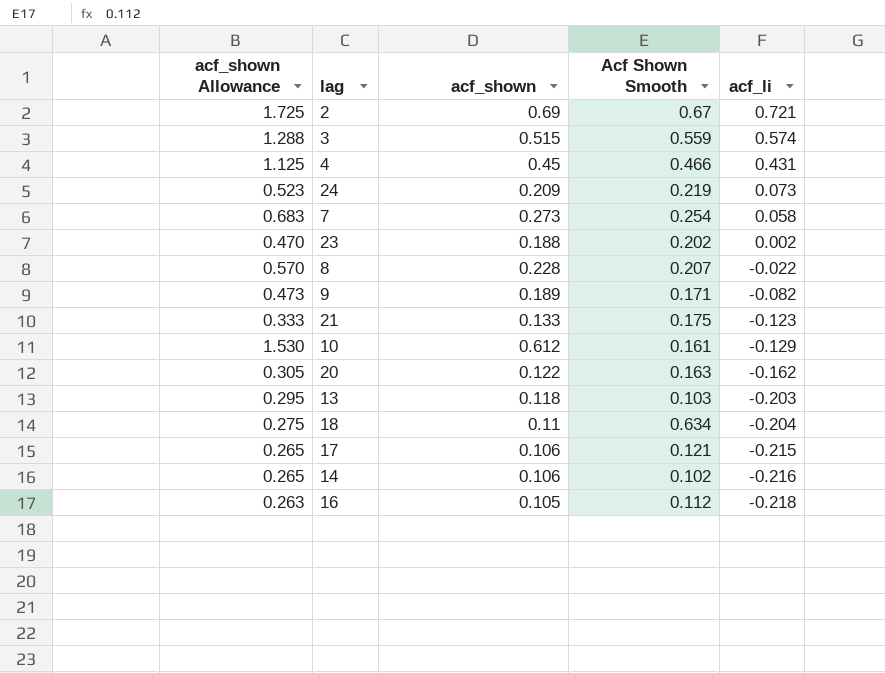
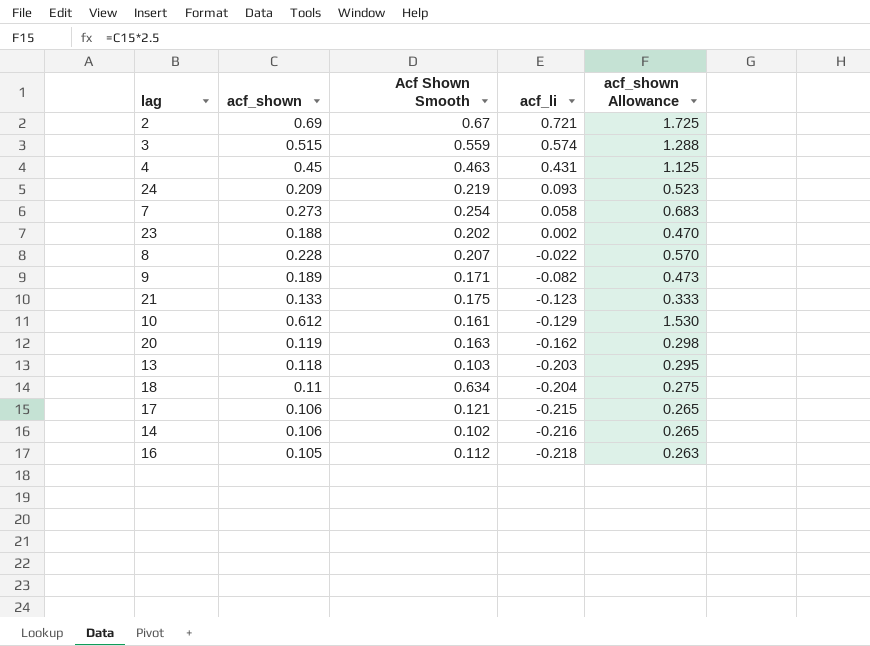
column acf_shown Allowance | position: 1 -> 5
4 | Acf Shown Smooth: 0.466 -> 0.463
24 | acf_li: 0.073 -> 0.093
20 | acf_shown: 0.122 -> 0.119
20 | acf_shown Allowance: 0.305 -> 0.298

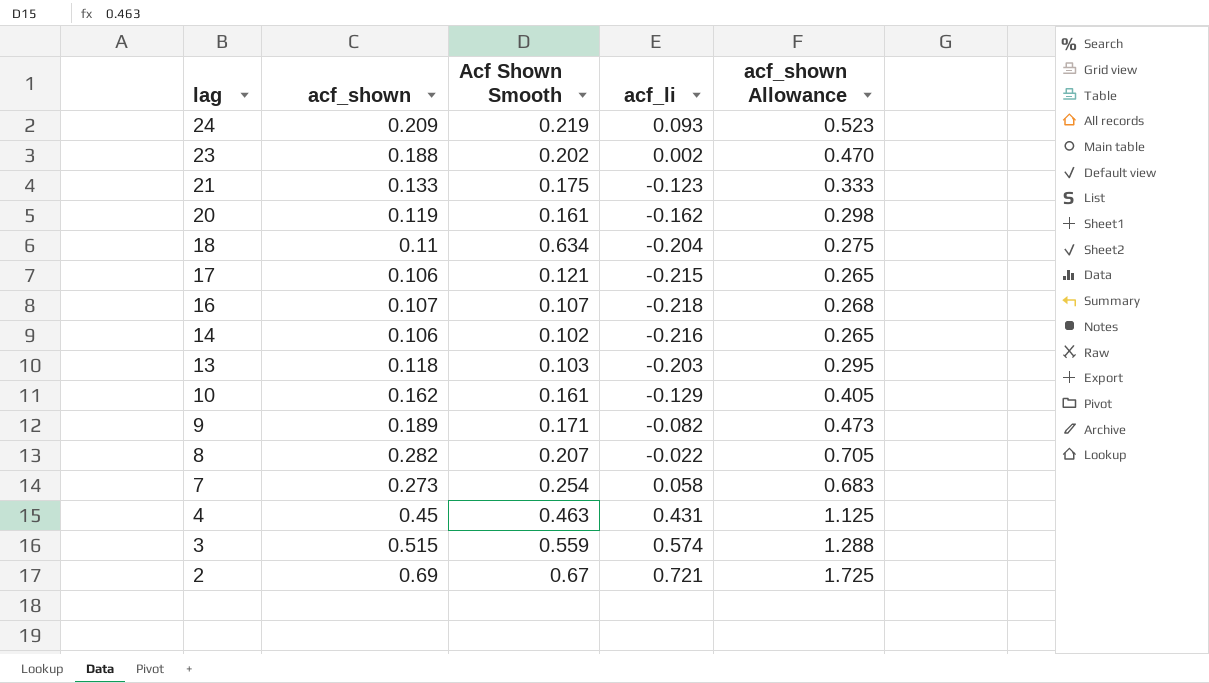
row order: acf_li descending -> lag descending
20 | Acf Shown Smooth: 0.163 -> 0.161
16 | acf_shown: 0.105 -> 0.107
16 | Acf Shown Smooth: 0.112 -> 0.107
16 | acf_shown Allowance: 0.263 -> 0.268
10 | acf_shown: 0.612 -> 0.162
10 | acf_shown Allowance: 1.530 -> 0.405
8 | acf_shown: 0.228 -> 0.282
8 | acf_shown Allowance: 0.570 -> 0.705

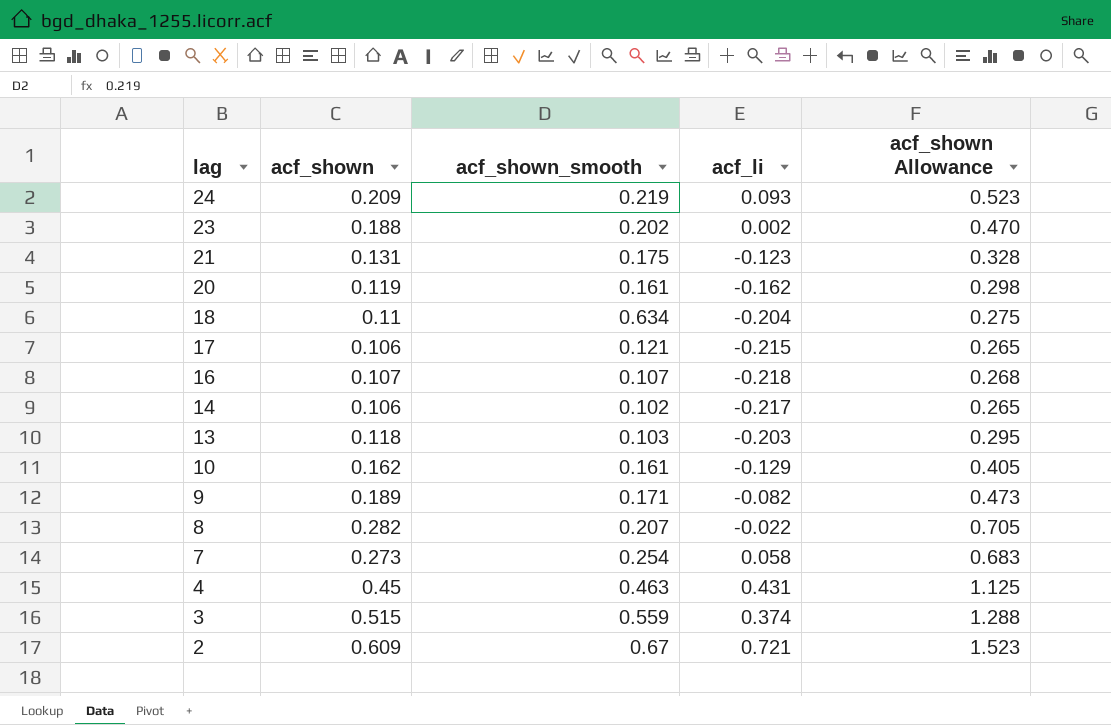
column name: Acf Shown Smooth -> acf_shown_smooth
21 | acf_shown: 0.133 -> 0.131
21 | acf_shown Allowance: 0.333 -> 0.328
14 | acf_li: -0.216 -> -0.217
3 | acf_li: 0.574 -> 0.374
2 | acf_shown: 0.69 -> 0.609
2 | acf_shown Allowance: 1.725 -> 1.523

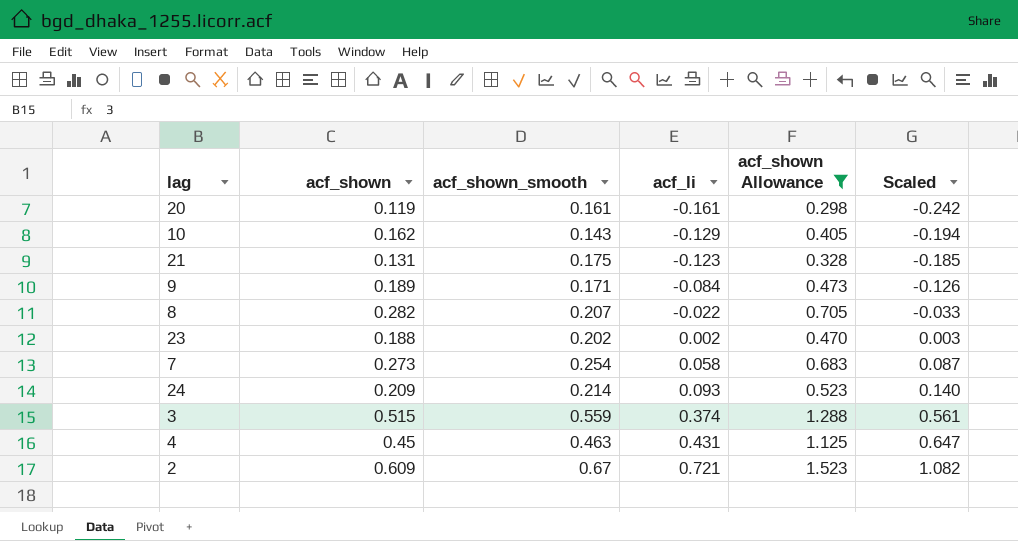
filter: none -> acf_shown Allowance >= 0.298
row order: lag descending -> acf_li ascending
column Scaled | formula: none -> [acf_li] * 1.5
20 | acf_li: -0.162 -> -0.161
10 | acf_shown_smooth: 0.161 -> 0.143
9 | acf_li: -0.082 -> -0.084
24 | acf_shown_smooth: 0.219 -> 0.214

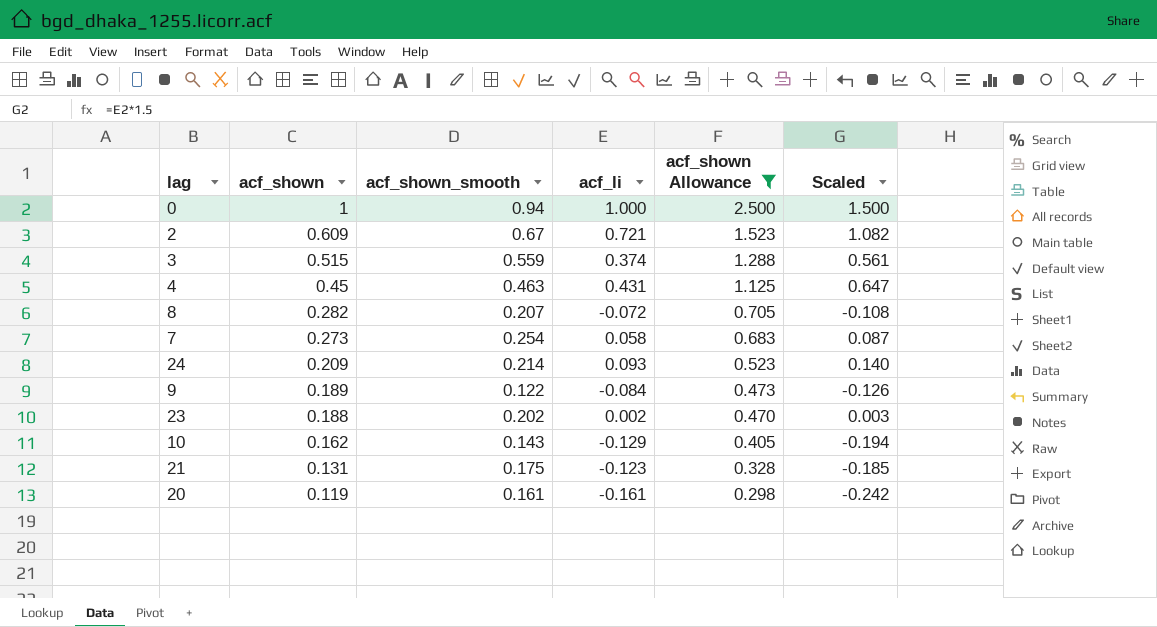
row order: acf_li ascending -> acf_shown descending
row 0: none -> 1 | 0.94 | 1.000 | 2.500 | 1.500
8 | acf_li: -0.022 -> -0.072
8 | Scaled: -0.033 -> -0.108
9 | acf_shown_smooth: 0.171 -> 0.122

